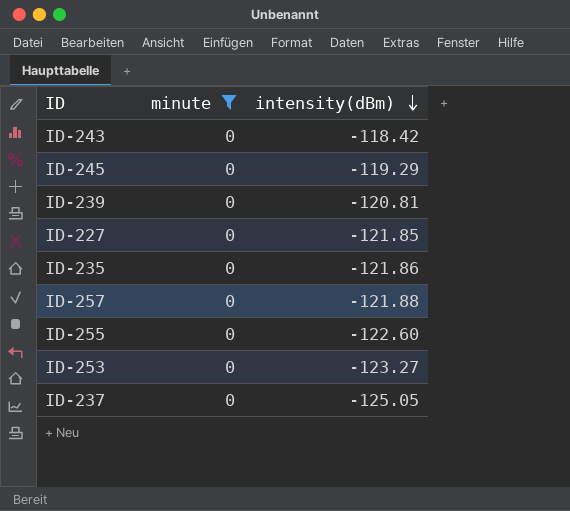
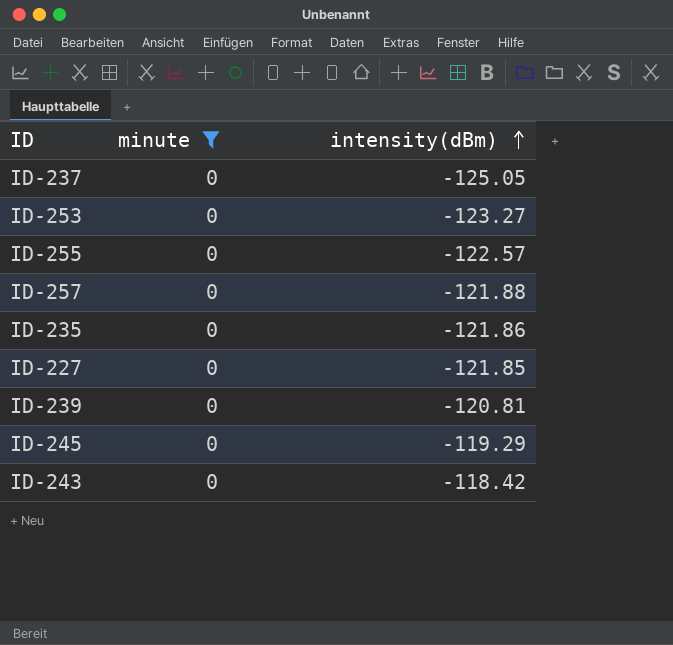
row order: intensity(dBm) descending -> intensity(dBm) ascending
ID-255 | intensity(dBm): -122.60 -> -122.57

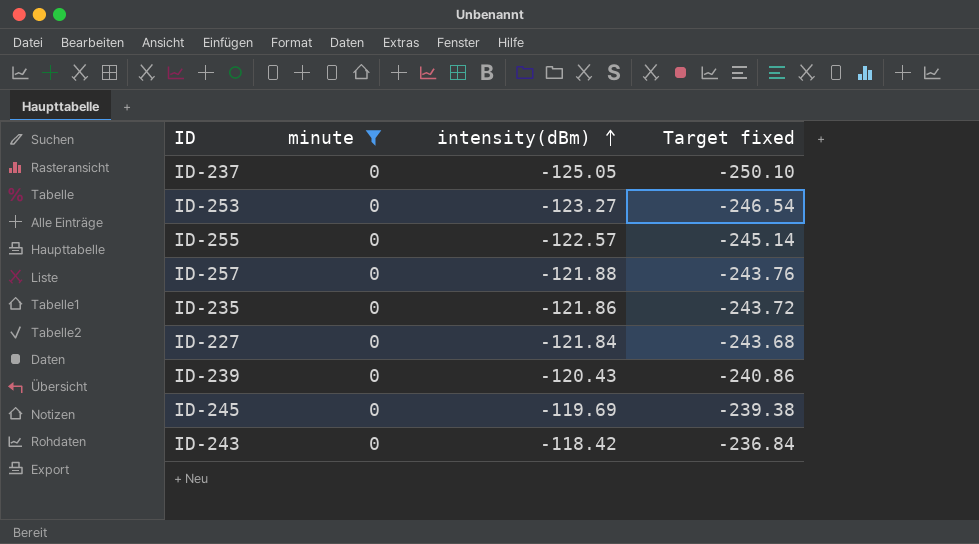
column Target fixed | formula: none -> [intensity(dBm)] * 2
ID-227 | intensity(dBm): -121.85 -> -121.84
ID-239 | intensity(dBm): -120.81 -> -120.43
ID-245 | intensity(dBm): -119.29 -> -119.69

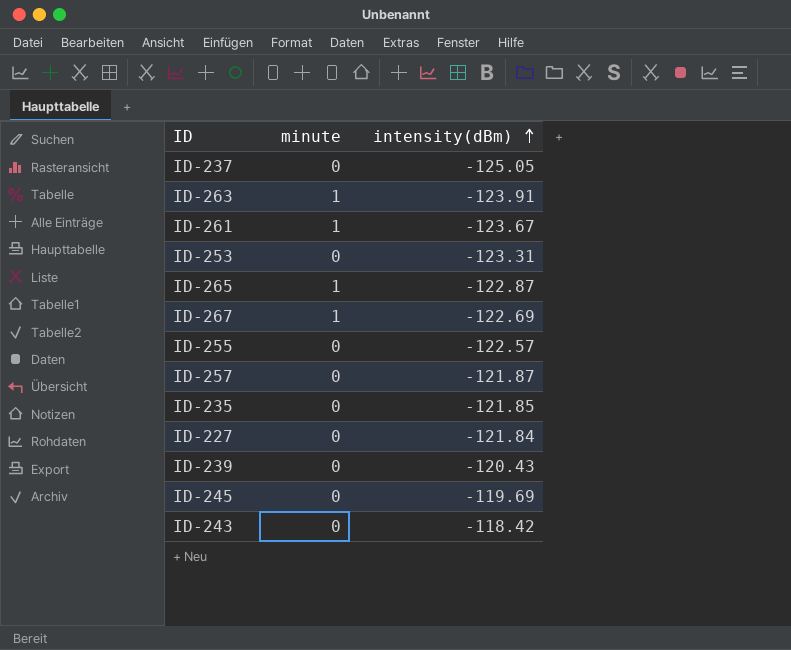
filter: minute = 0 -> none
column Target fixed | formula: [intensity(dBm)] * 2 -> none
ID-253 | intensity(dBm): -123.27 -> -123.31
ID-257 | intensity(dBm): -121.88 -> -121.87
ID-235 | intensity(dBm): -121.86 -> -121.85

